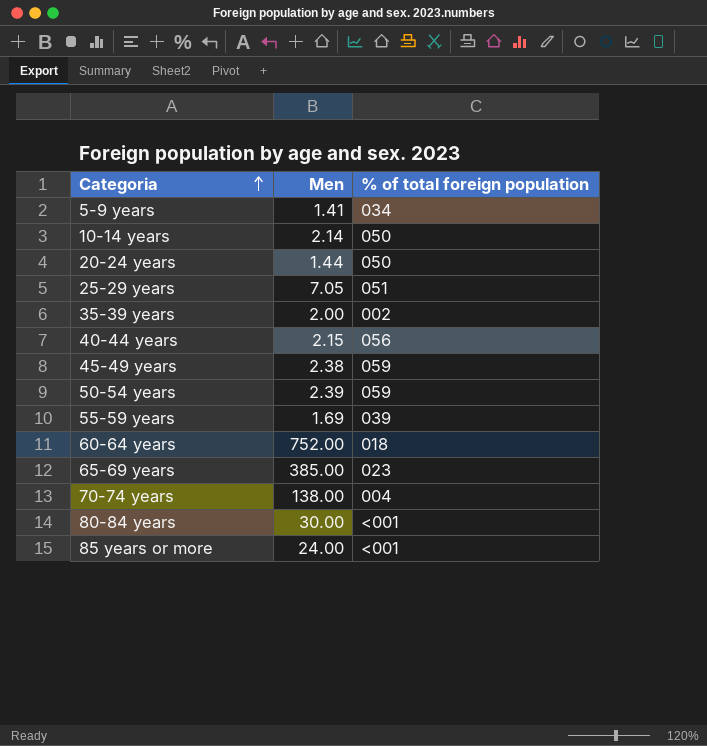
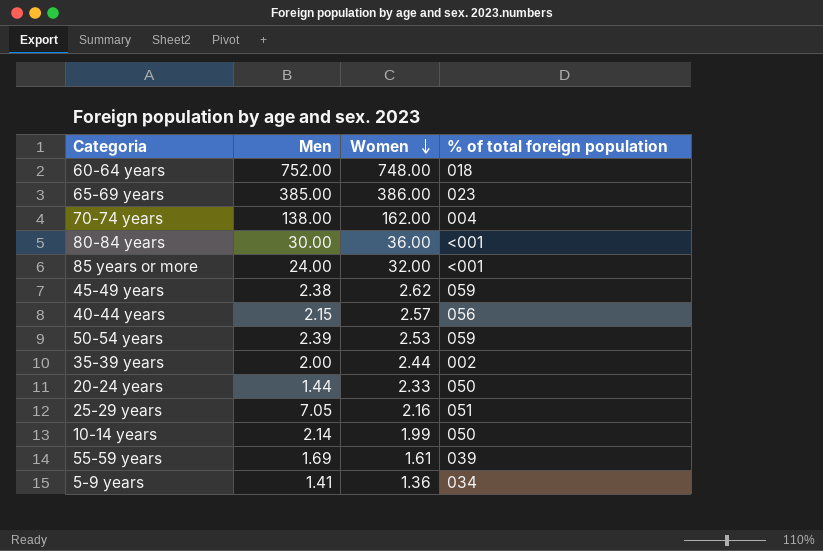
row order: Categoria ascending -> Women descending
column Women | position: none -> 3

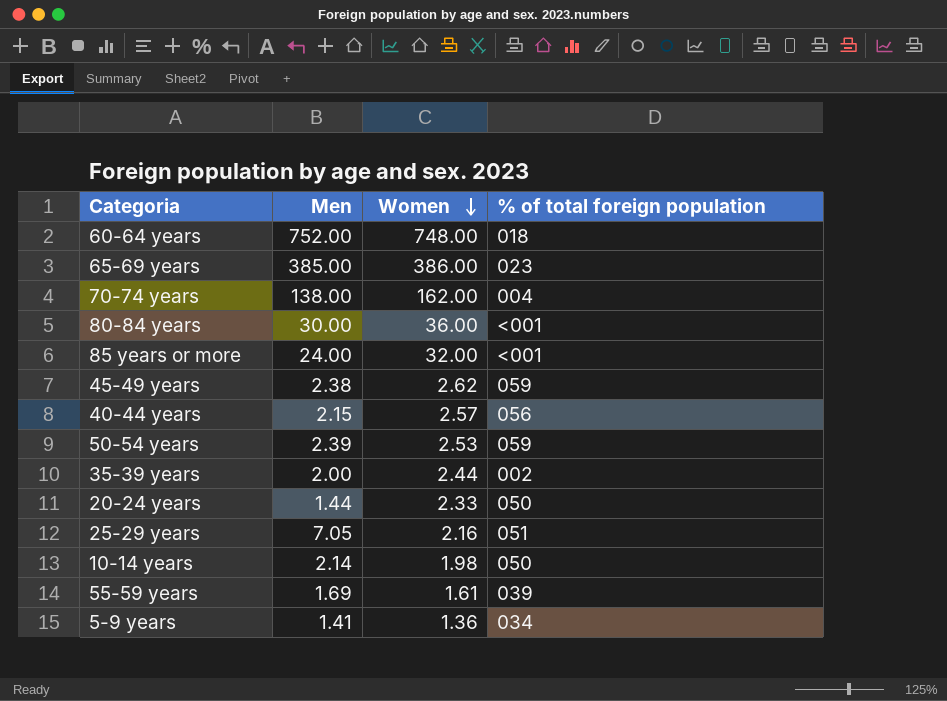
10-14 years | Women: 1.99 -> 1.98

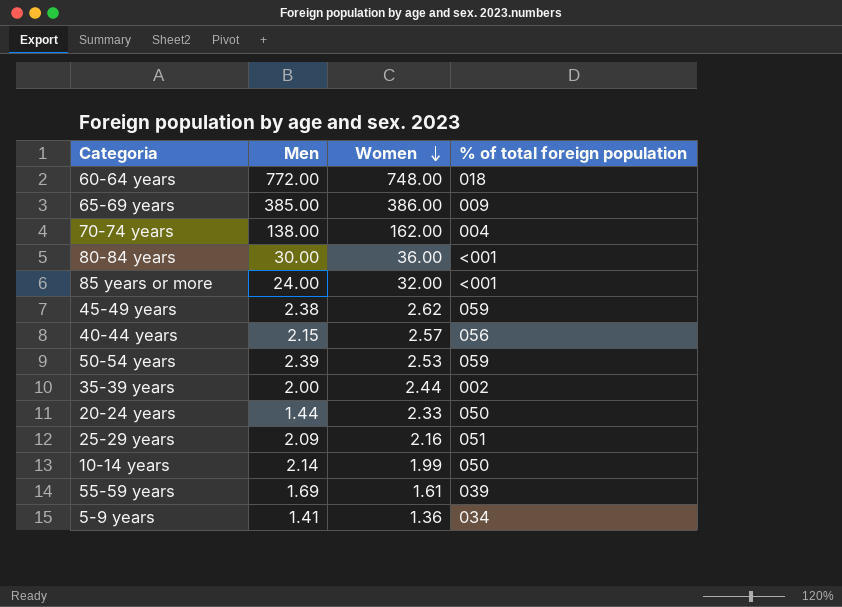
60-64 years | Men: 752.00 -> 772.00
65-69 years | % of total foreign population: 023 -> 009
25-29 years | Men: 7.05 -> 2.09
10-14 years | Women: 1.98 -> 1.99

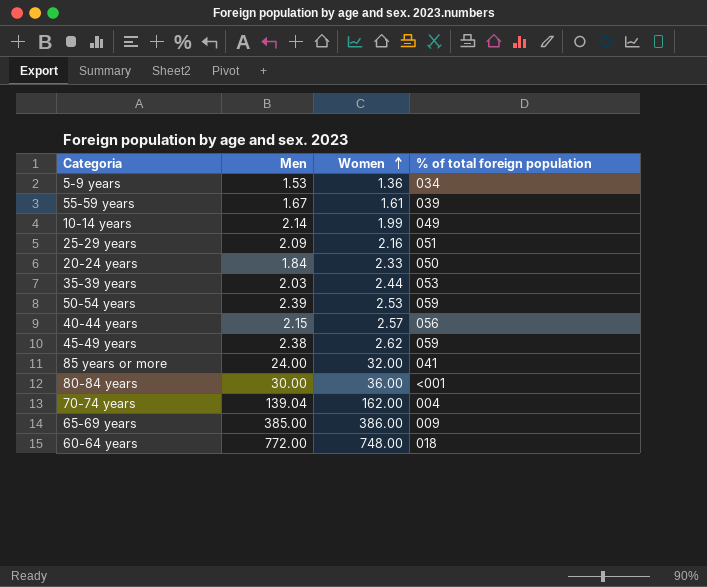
row order: Women descending -> Women ascending
5-9 years | Men: 1.41 -> 1.53
55-59 years | Men: 1.69 -> 1.67
10-14 years | % of total foreign population: 050 -> 049
20-24 years | Men: 1.44 -> 1.84
35-39 years | Men: 2.00 -> 2.03
35-39 years | % of total foreign population: 002 -> 053
85 years or more | % of total foreign population: <001 -> 041
70-74 years | Men: 138.00 -> 139.04

